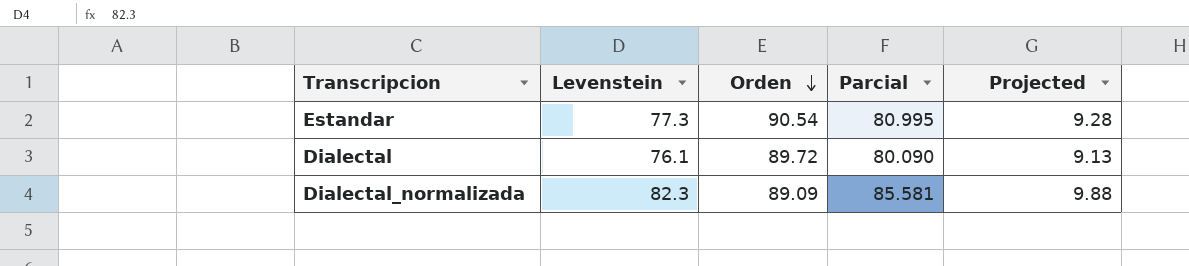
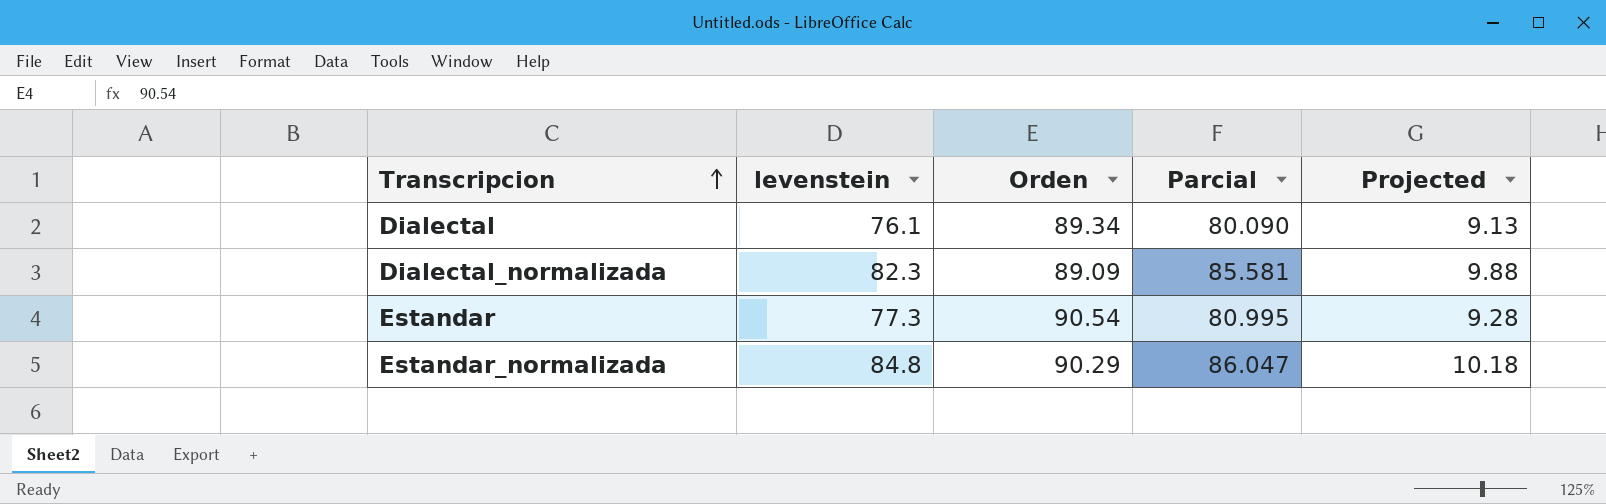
row order: Orden descending -> Transcripcion ascending
column name: Levenstein -> levenstein
Dialectal | Orden: 89.72 -> 89.34
row Estandar_normalizada: none -> 84.8 | 90.29 | 86.047 | 10.18

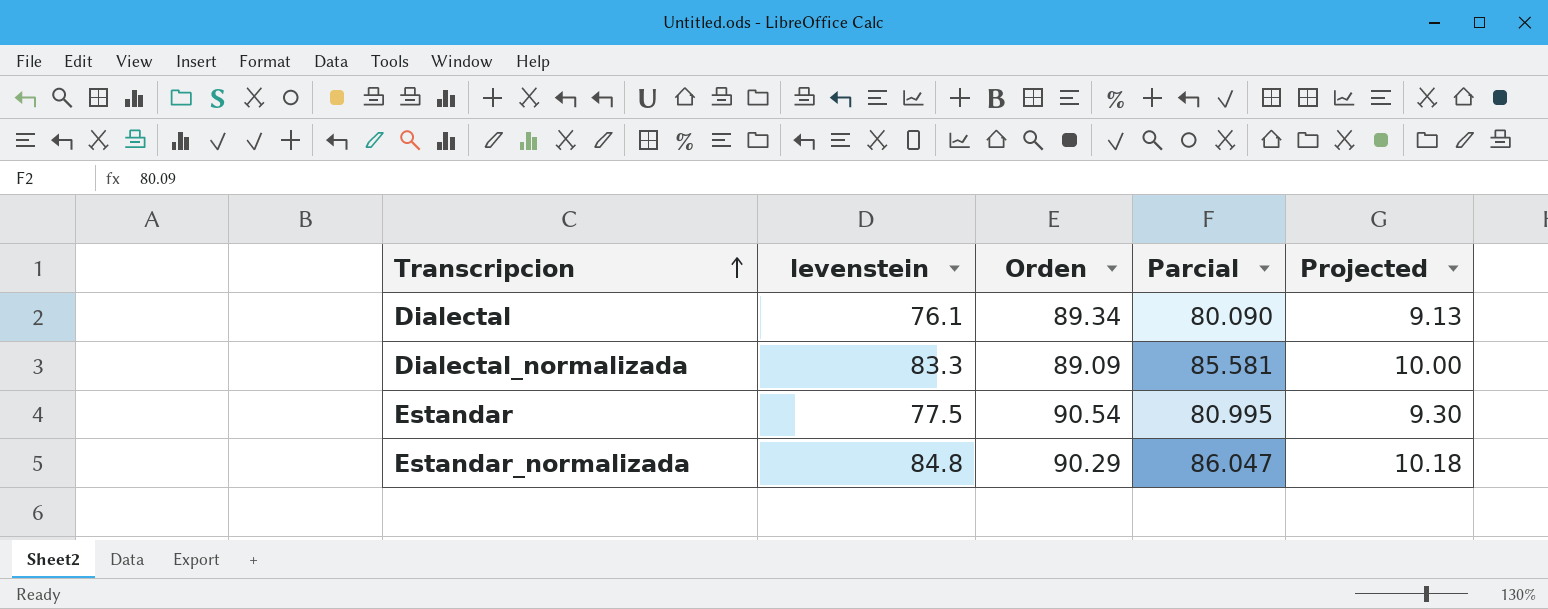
Dialectal_normalizada | levenstein: 82.3 -> 83.3
Dialectal_normalizada | Projected: 9.88 -> 10.00
Estandar | levenstein: 77.3 -> 77.5
Estandar | Projected: 9.28 -> 9.30

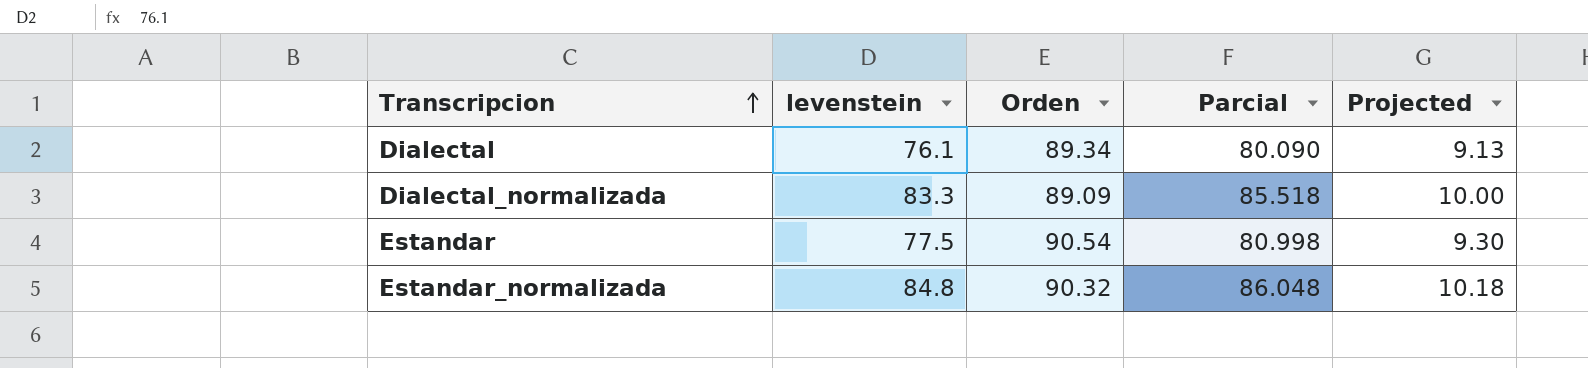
Dialectal_normalizada | Parcial: 85.581 -> 85.518
Estandar | Parcial: 80.995 -> 80.998
Estandar_normalizada | Orden: 90.29 -> 90.32
Estandar_normalizada | Parcial: 86.047 -> 86.048

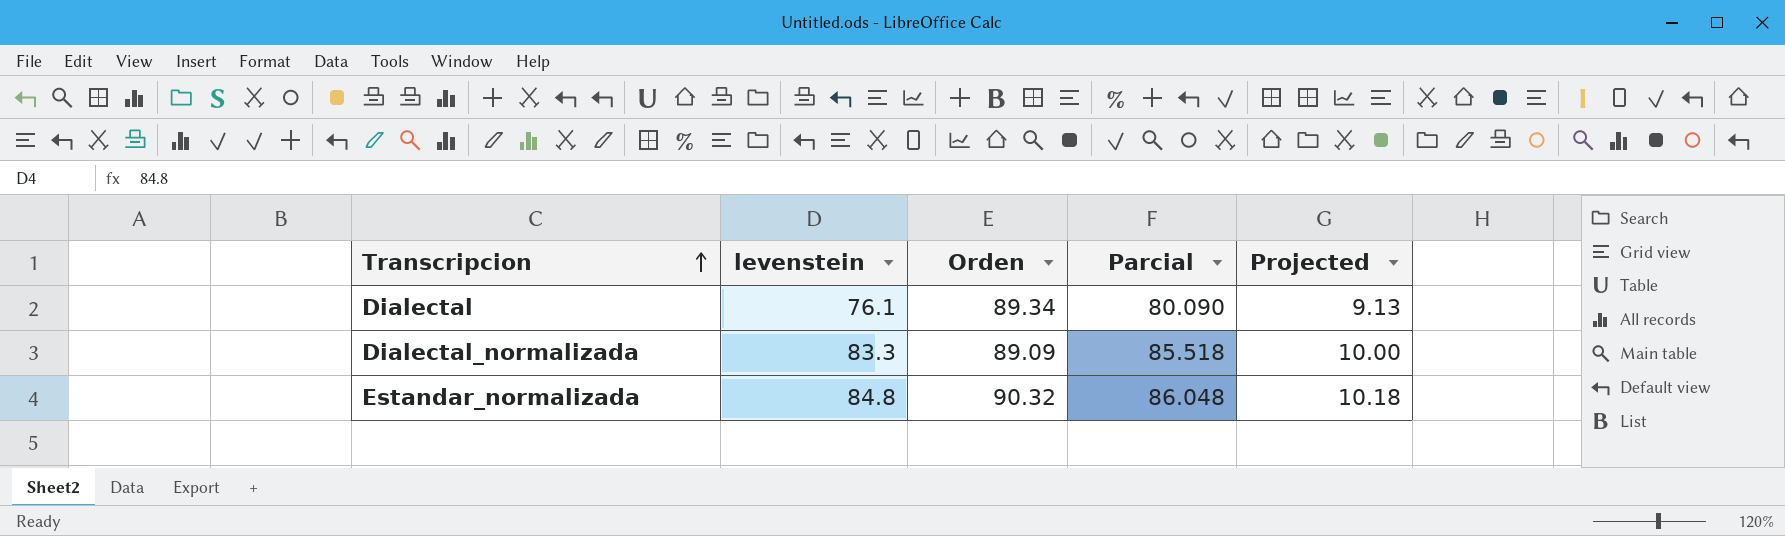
row Estandar: 77.5 | 90.54 | 80.998 | 9.30 -> none

